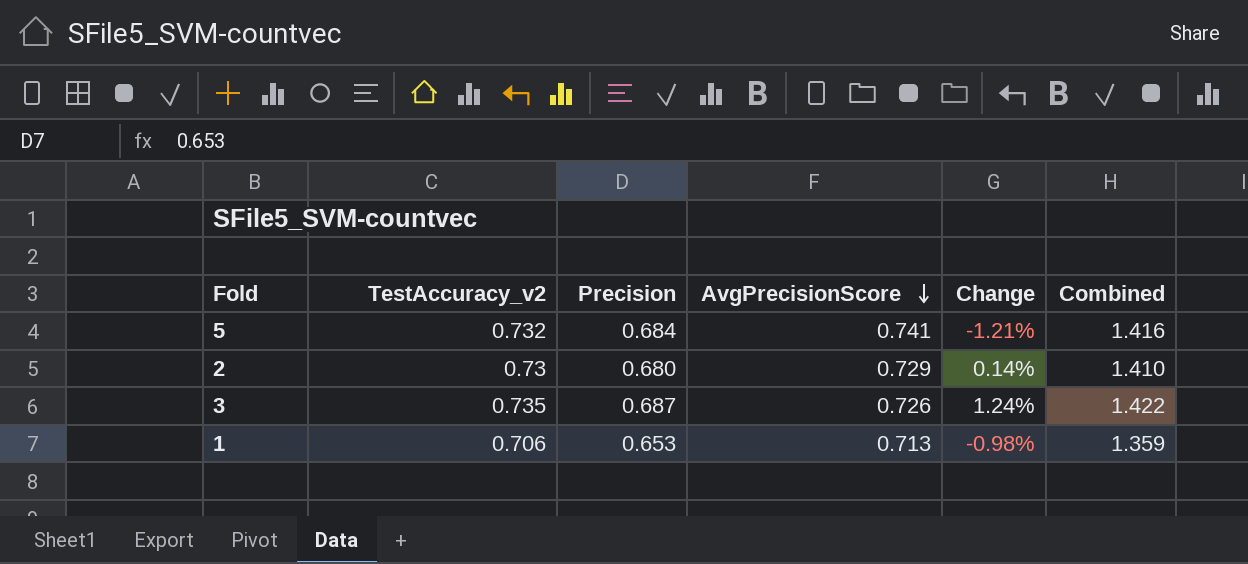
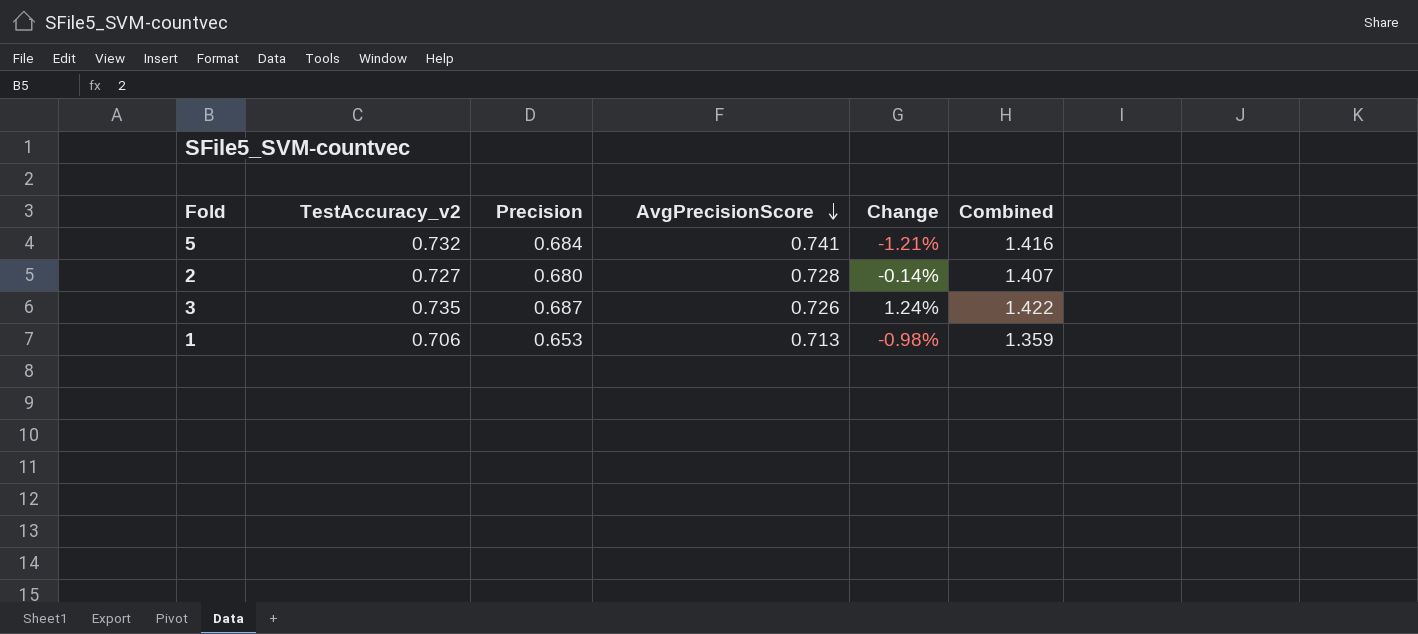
2 | TestAccuracy_v2: 0.73 -> 0.727
2 | AvgPrecisionScore: 0.729 -> 0.728
2 | Change: 0.14% -> -0.14%
2 | Combined: 1.410 -> 1.407

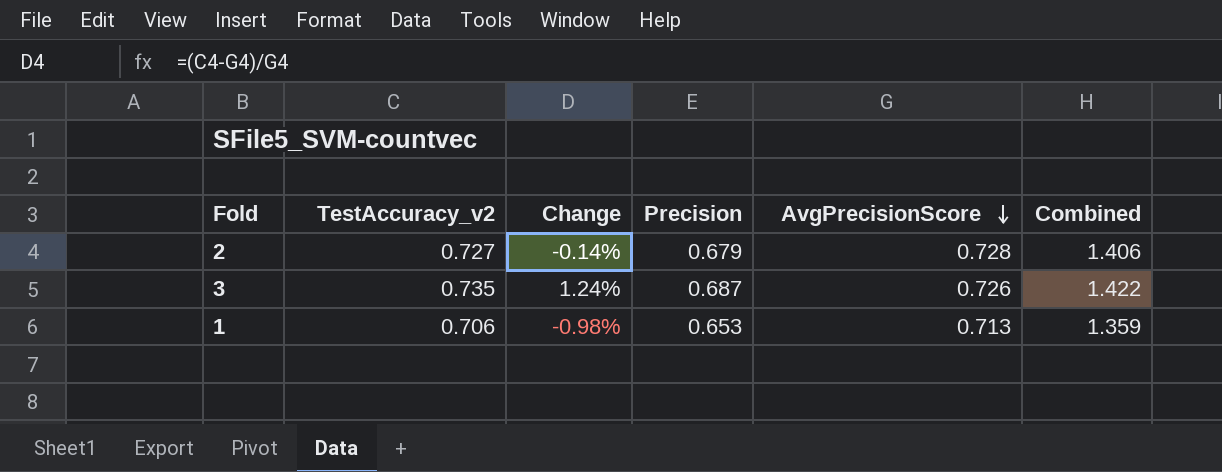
column Change | position: 5 -> 3
row 5: 0.732 | 0.684 | 0.741 | -1.21% | 1.416 -> none
2 | Precision: 0.680 -> 0.679
2 | Combined: 1.407 -> 1.406

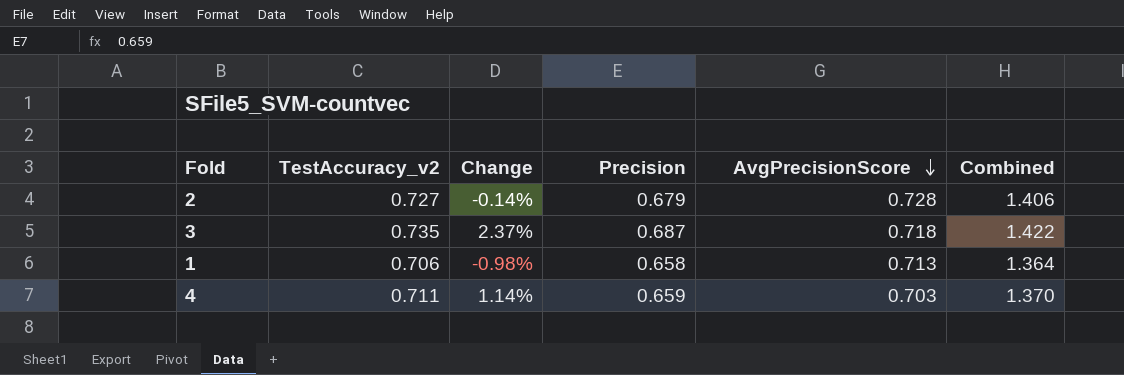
3 | Change: 1.24% -> 2.37%
3 | AvgPrecisionScore: 0.726 -> 0.718
1 | Precision: 0.653 -> 0.658
1 | Combined: 1.359 -> 1.364
row 4: none -> 0.711 | 1.14% | 0.659 | 0.703 | 1.370

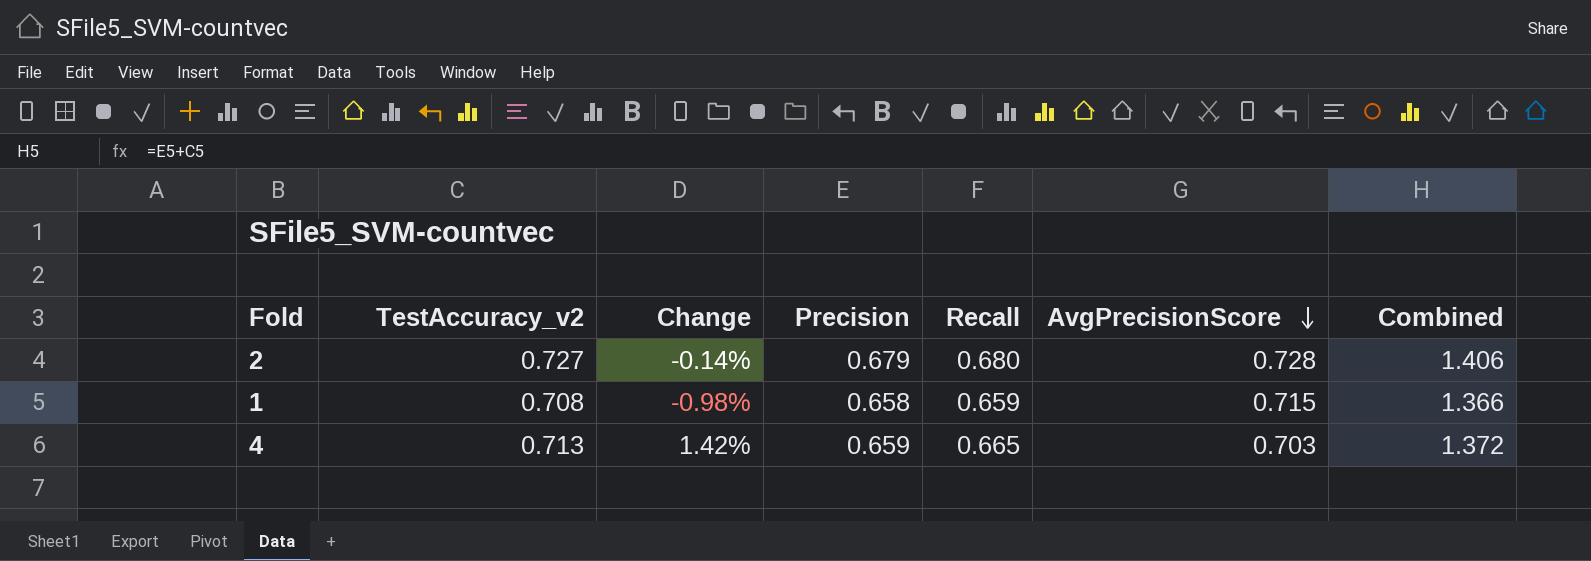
column Recall | position: none -> 5
row 3: 0.735 | 2.37% | 0.687 | 0.718 | 1.422 -> none
1 | TestAccuracy_v2: 0.706 -> 0.708
1 | AvgPrecisionScore: 0.713 -> 0.715
1 | Combined: 1.364 -> 1.366
4 | TestAccuracy_v2: 0.711 -> 0.713
4 | Change: 1.14% -> 1.42%
4 | Combined: 1.370 -> 1.372

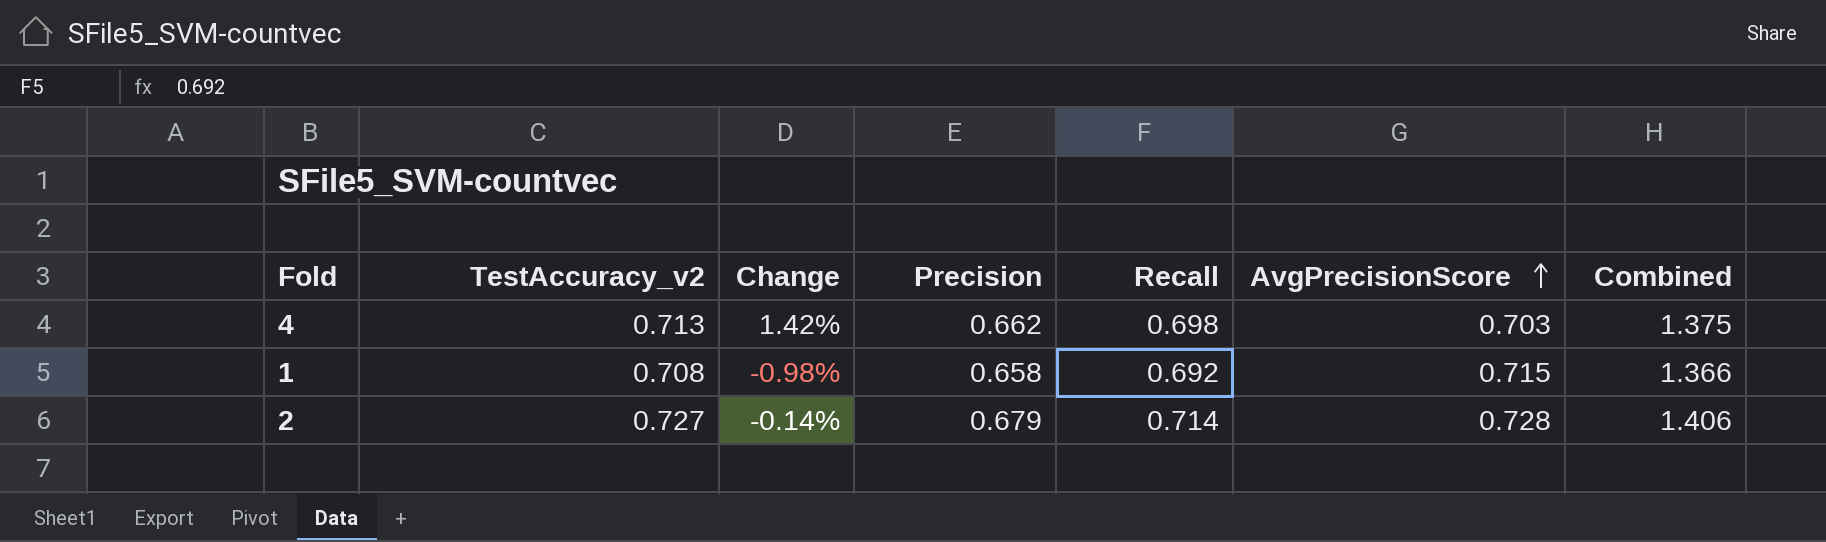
row order: AvgPrecisionScore descending -> AvgPrecisionScore ascending
4 | Precision: 0.659 -> 0.662
4 | Recall: 0.665 -> 0.698
4 | Combined: 1.372 -> 1.375
1 | Recall: 0.659 -> 0.692
2 | Recall: 0.680 -> 0.714

